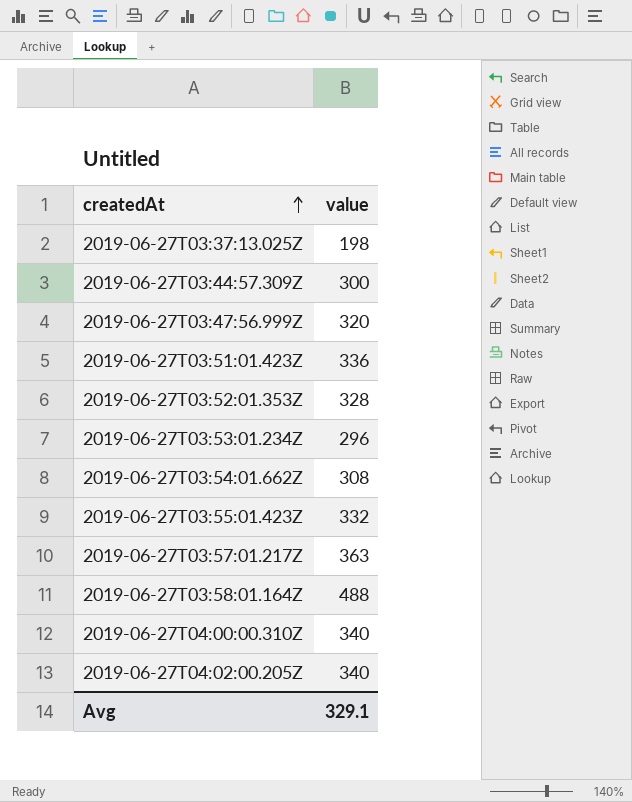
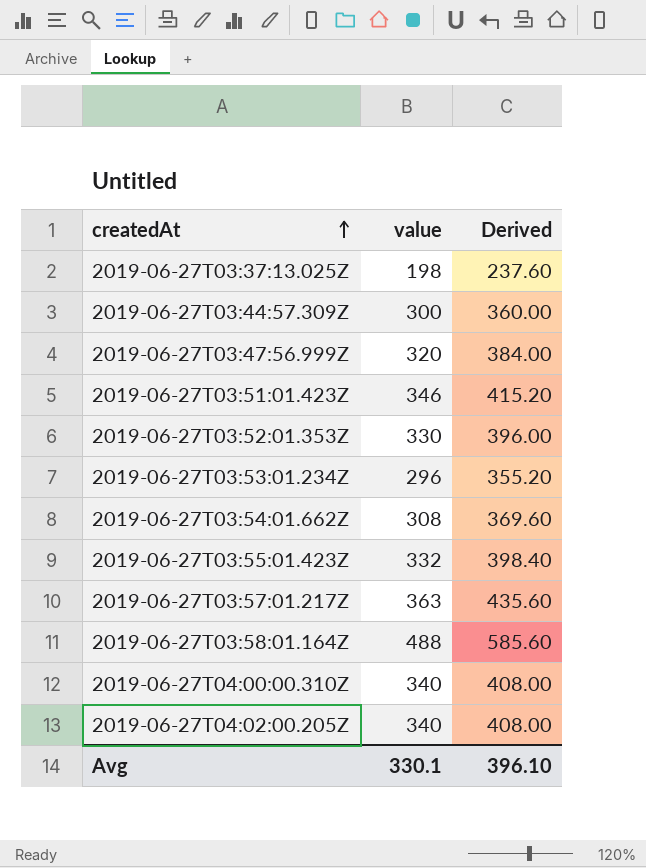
column Derived | formula: none -> [value] * 1.2
2019-06-27T03:51:01.423Z | value: 336 -> 346
2019-06-27T03:52:01.353Z | value: 328 -> 330
Avg | value: 329.1 -> 330.1

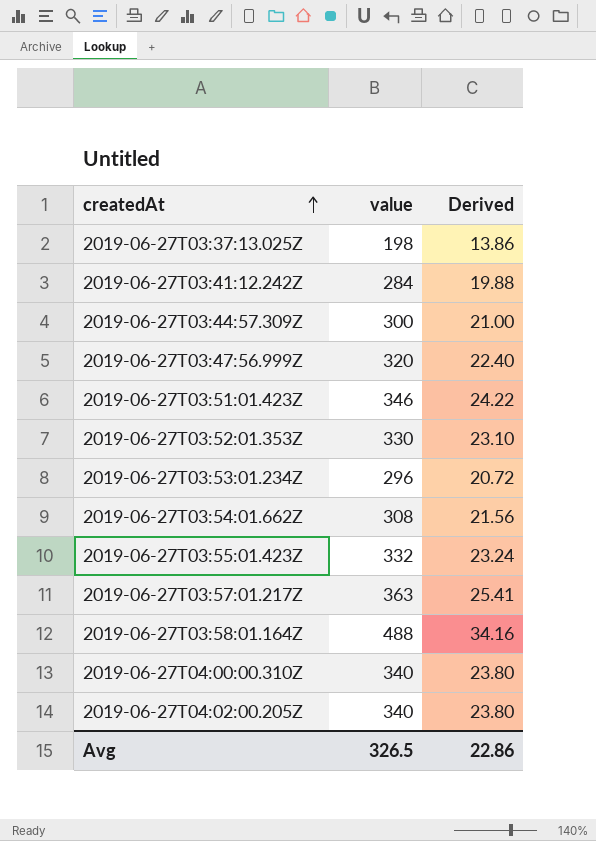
column Derived | formula: [value] * 1.2 -> [value] * 0.07
row 2019-06-27T03:41:12.242Z: none -> 284 | 19.88
Avg | value: 330.1 -> 326.5
Avg | Derived: 396.10 -> 22.86

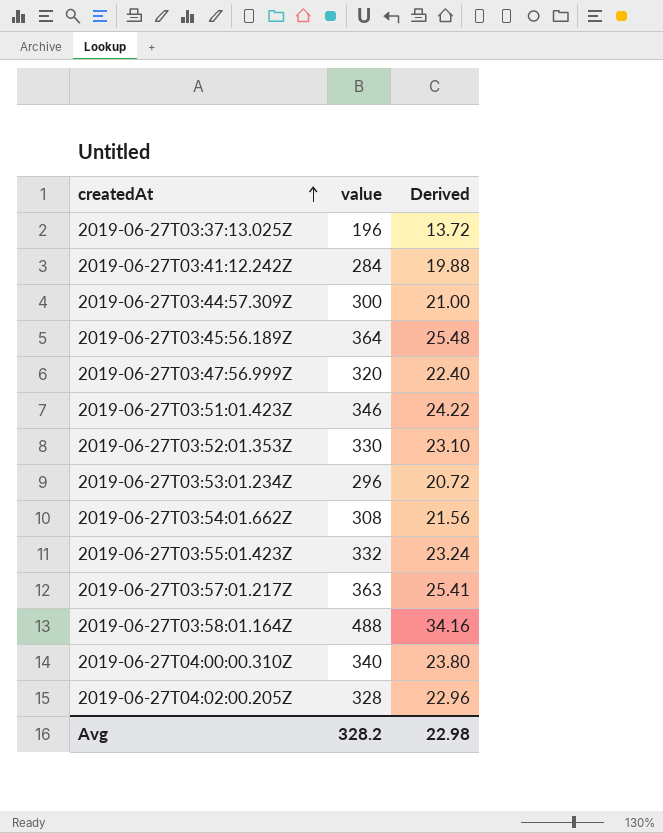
2019-06-27T03:37:13.025Z | value: 198 -> 196
2019-06-27T03:37:13.025Z | Derived: 13.86 -> 13.72
row 2019-06-27T03:45:56.189Z: none -> 364 | 25.48
2019-06-27T04:02:00.205Z | value: 340 -> 328
2019-06-27T04:02:00.205Z | Derived: 23.80 -> 22.96
Avg | value: 326.5 -> 328.2
Avg | Derived: 22.86 -> 22.98

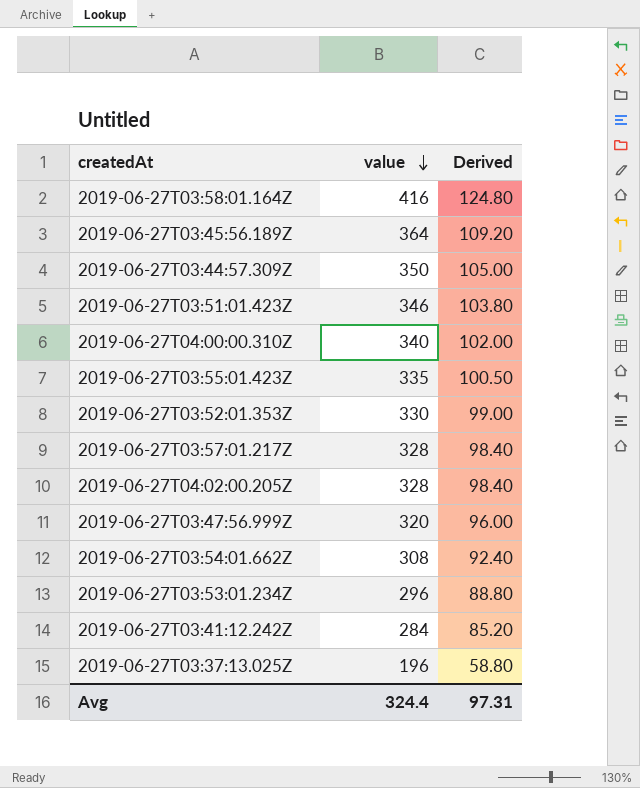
row order: createdAt ascending -> value descending
column Derived | formula: [value] * 0.07 -> [value] * 0.3
2019-06-27T03:58:01.164Z | value: 488 -> 416
2019-06-27T03:44:57.309Z | value: 300 -> 350
2019-06-27T03:55:01.423Z | value: 332 -> 335
2019-06-27T03:57:01.217Z | value: 363 -> 328
Avg | value: 328.2 -> 324.4
Avg | Derived: 22.98 -> 97.31

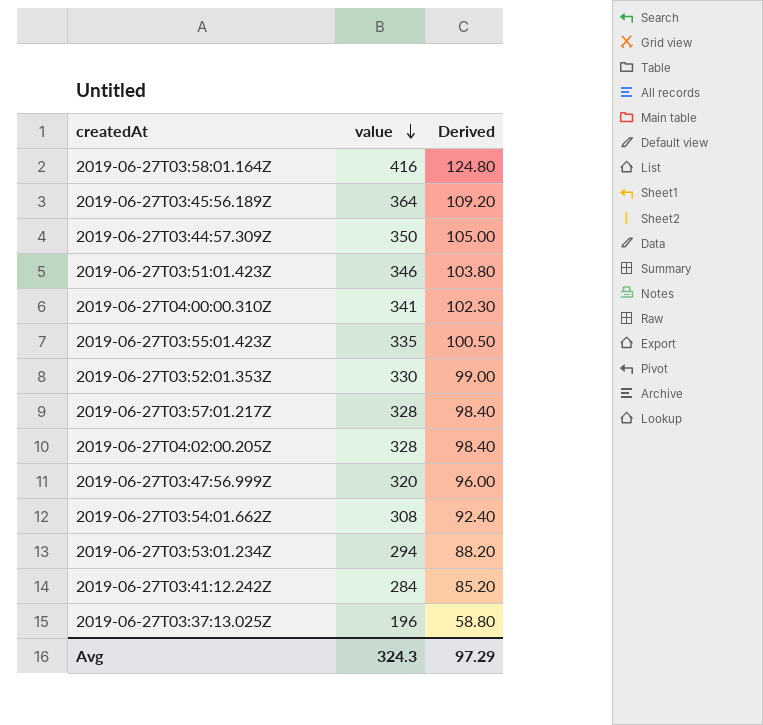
2019-06-27T04:00:00.310Z | value: 340 -> 341
2019-06-27T04:00:00.310Z | Derived: 102.00 -> 102.30
2019-06-27T03:53:01.234Z | value: 296 -> 294
2019-06-27T03:53:01.234Z | Derived: 88.80 -> 88.20
Avg | value: 324.4 -> 324.3
Avg | Derived: 97.31 -> 97.29

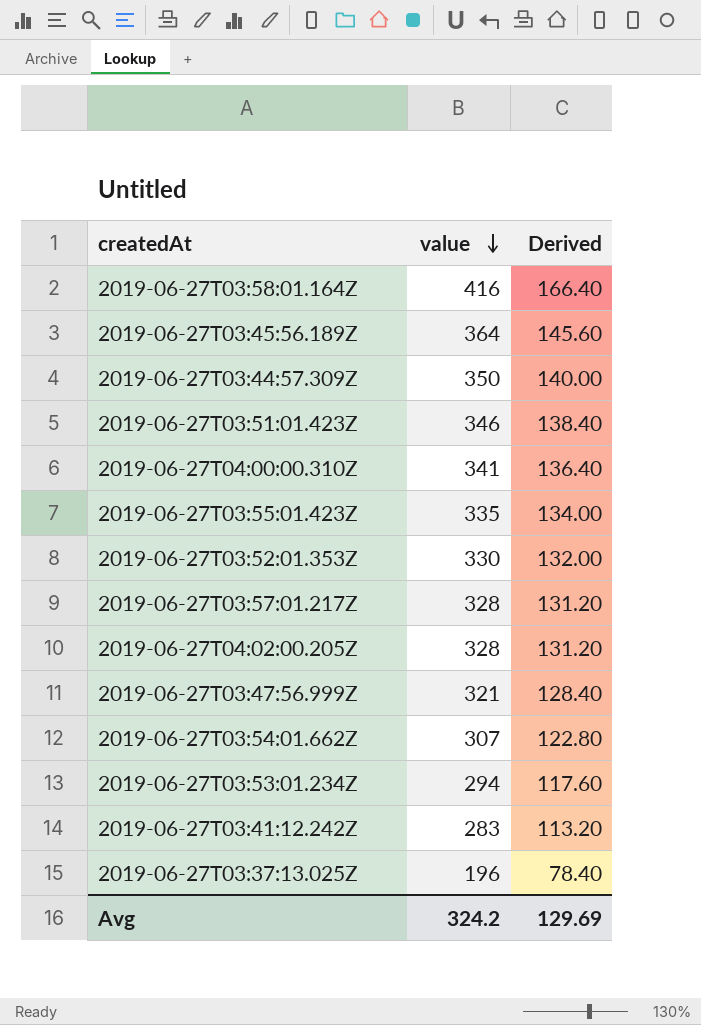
column Derived | formula: [value] * 0.3 -> [value] * 0.4
2019-06-27T03:47:56.999Z | value: 320 -> 321
2019-06-27T03:54:01.662Z | value: 308 -> 307
2019-06-27T03:41:12.242Z | value: 284 -> 283
Avg | value: 324.3 -> 324.2
Avg | Derived: 97.29 -> 129.69

